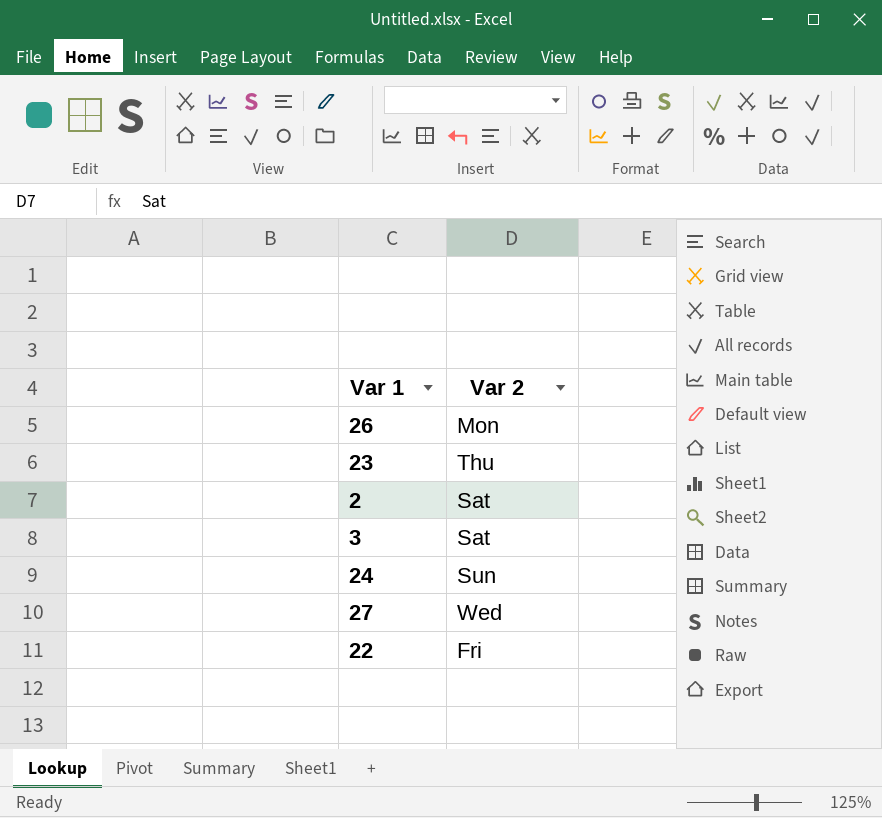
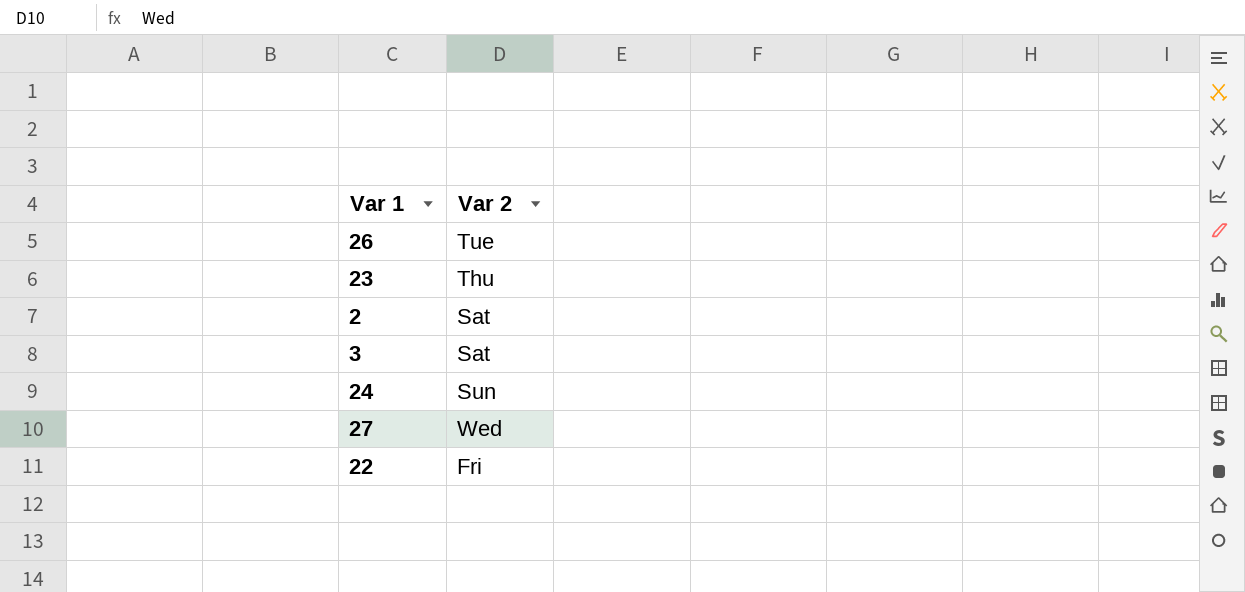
26 | Var 2: Mon -> Tue

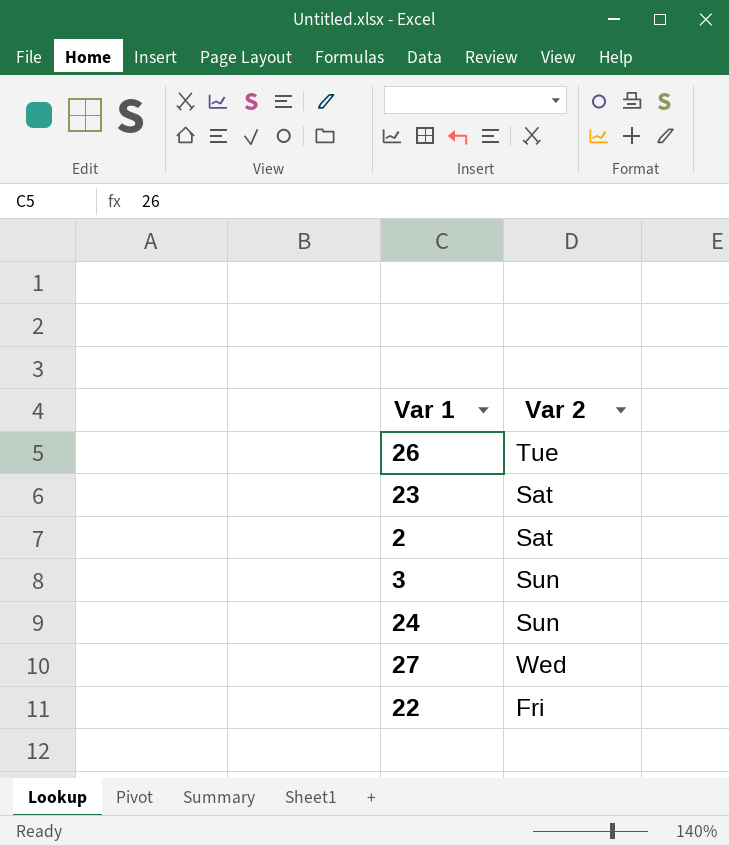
23 | Var 2: Thu -> Sat
3 | Var 2: Sat -> Sun

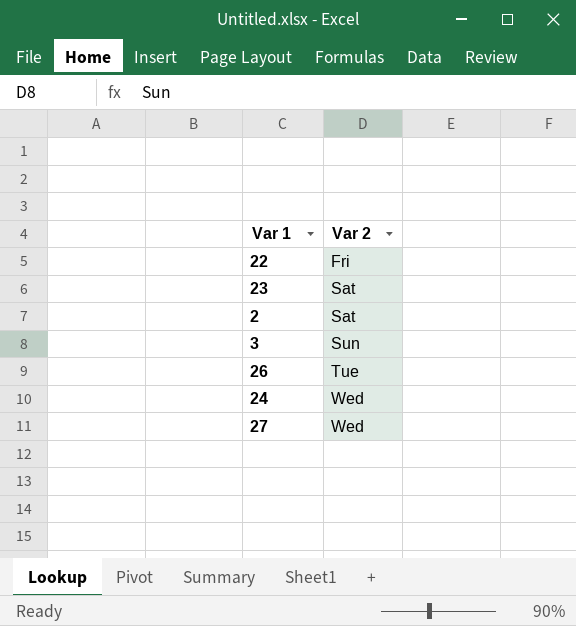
row order: none -> Var 2 ascending
24 | Var 2: Sun -> Wed

